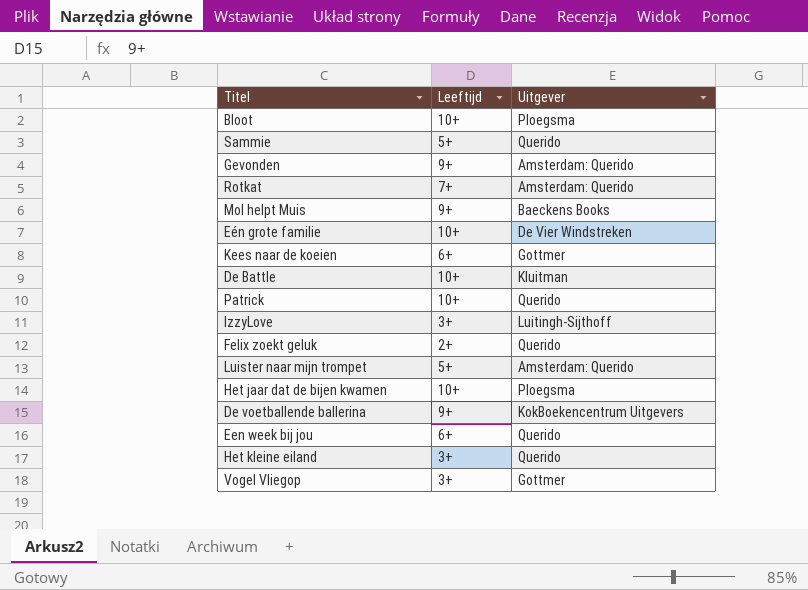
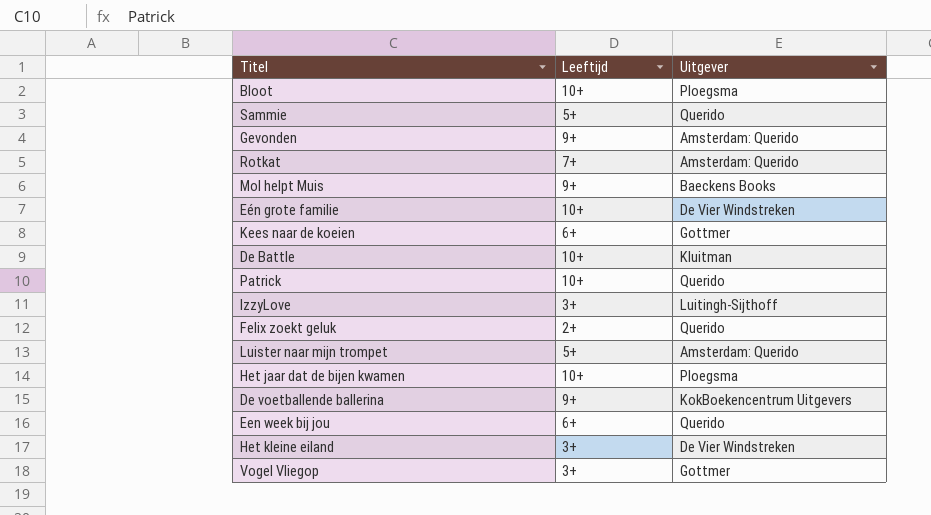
Het kleine eiland | Uitgever: Querido -> De Vier Windstreken

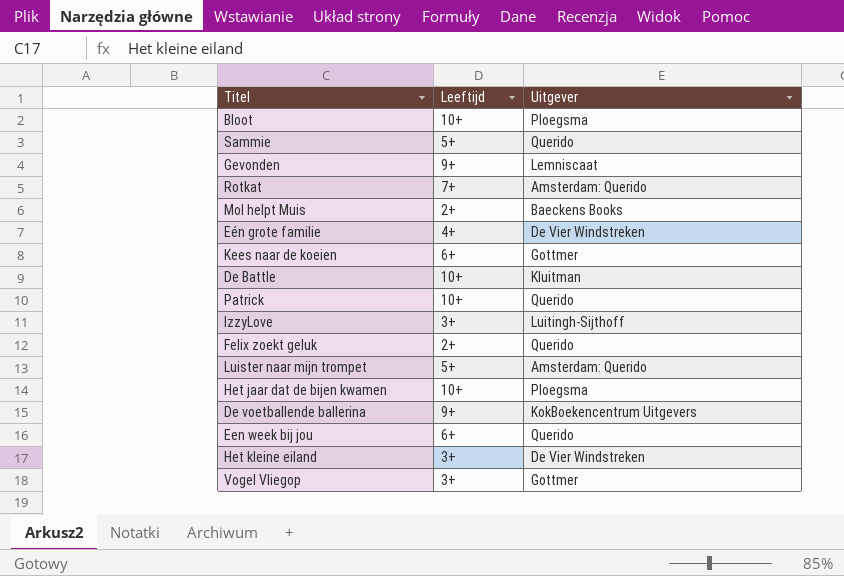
Gevonden | Uitgever: Amsterdam: Querido -> Lemniscaat
Mol helpt Muis | Leeftijd: 9+ -> 2+
Eén grote familie | Leeftijd: 10+ -> 4+

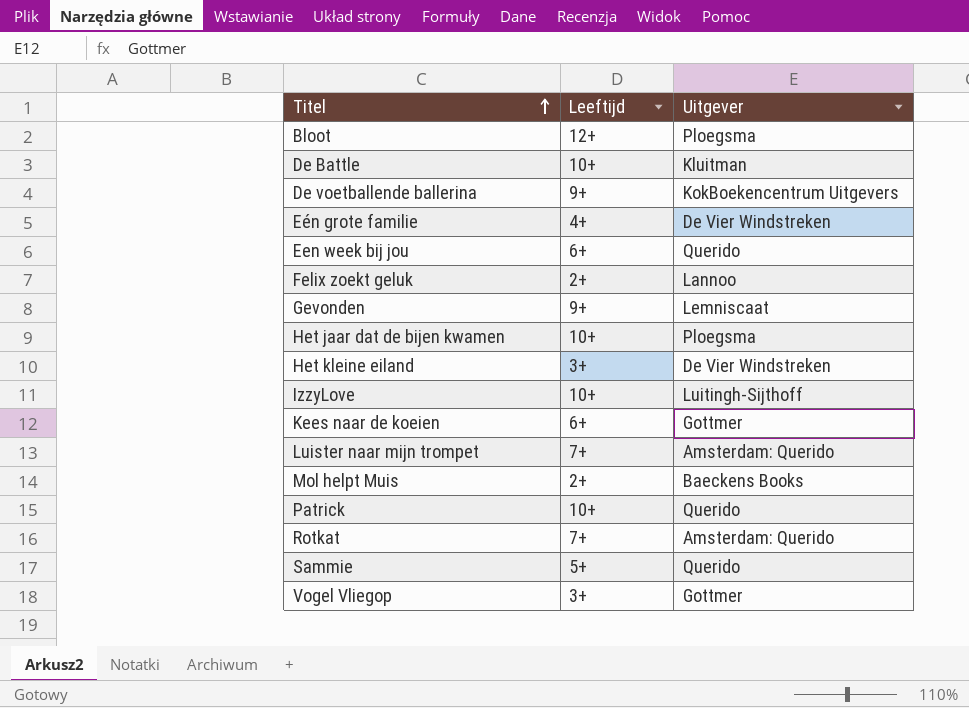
row order: none -> Titel ascending
Bloot | Leeftijd: 10+ -> 12+
Felix zoekt geluk | Uitgever: Querido -> Lannoo
IzzyLove | Leeftijd: 3+ -> 10+
Luister naar mijn trompet | Leeftijd: 5+ -> 7+

